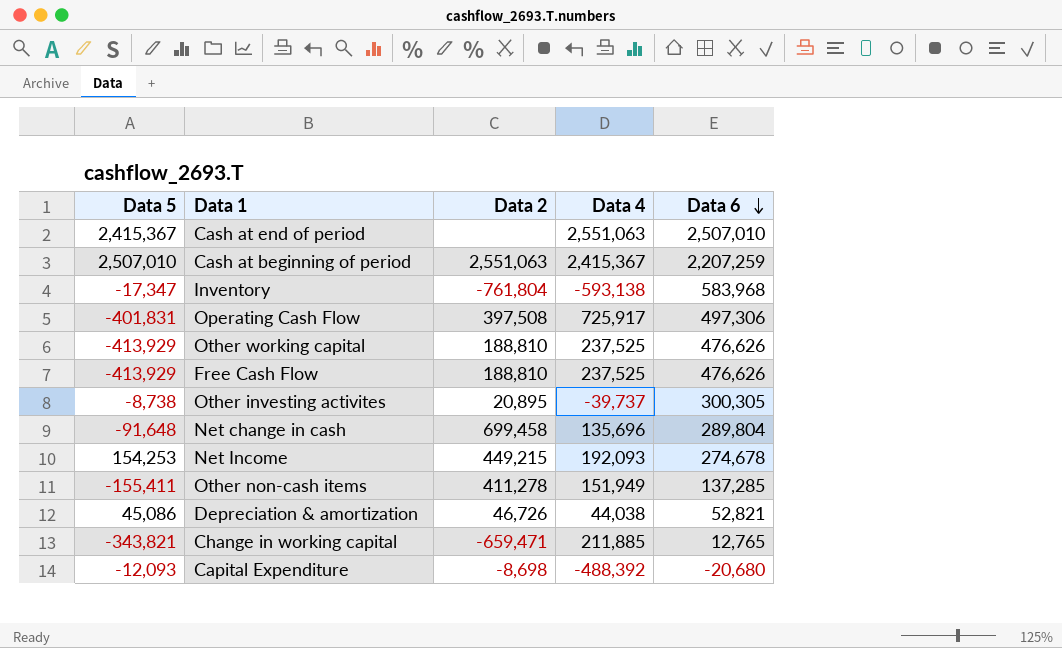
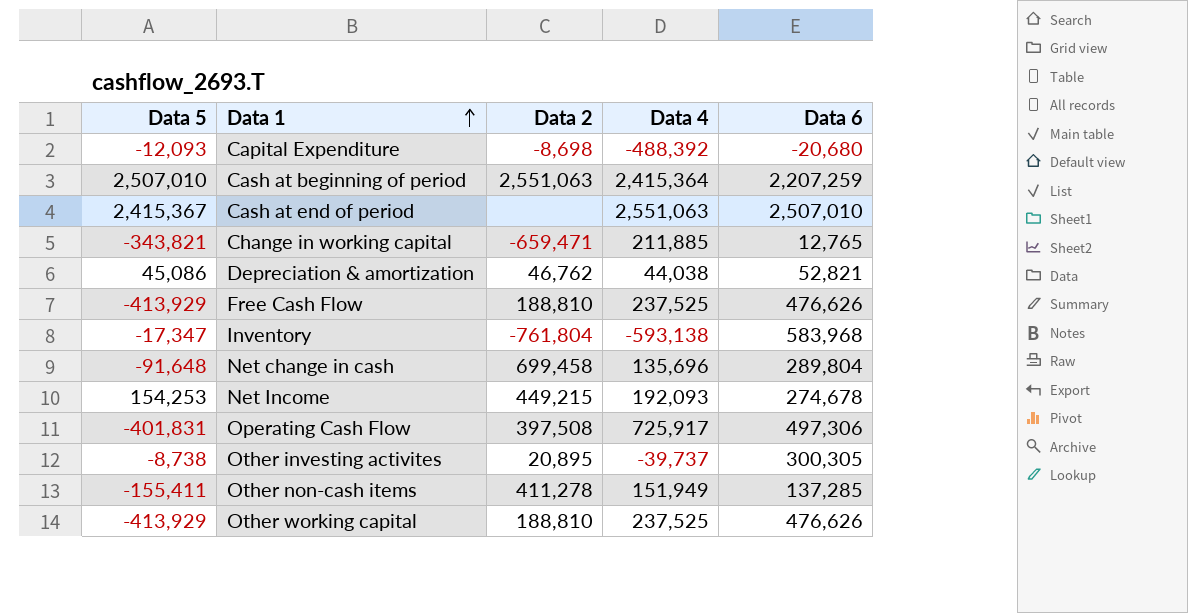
row order: Data 6 descending -> Data 1 ascending
Cash at beginning of period | Data 4: 2,415,367 -> 2,415,364
Depreciation & amortization | Data 2: 46,726 -> 46,762

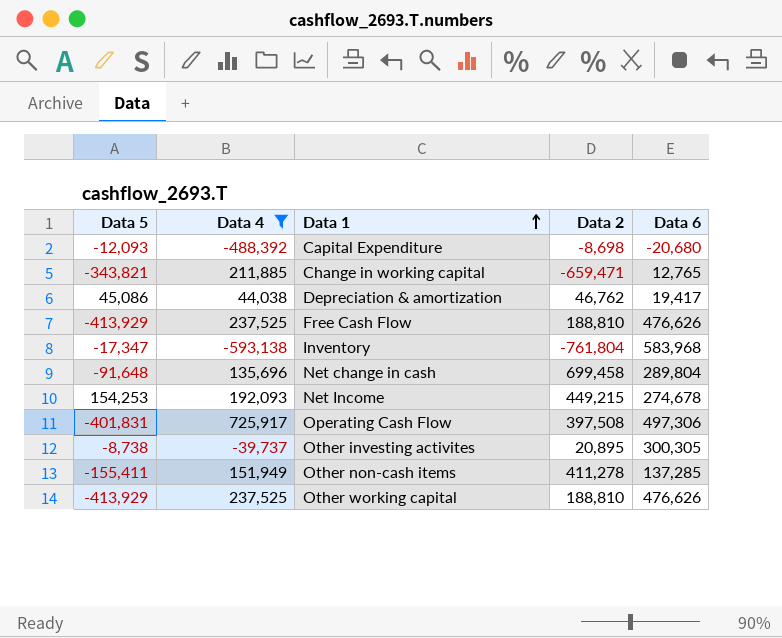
filter: none -> Data 4 <= 725,917
column Data 4 | position: 4 -> 2
Depreciation & amortization | Data 6: 52,821 -> 19,417

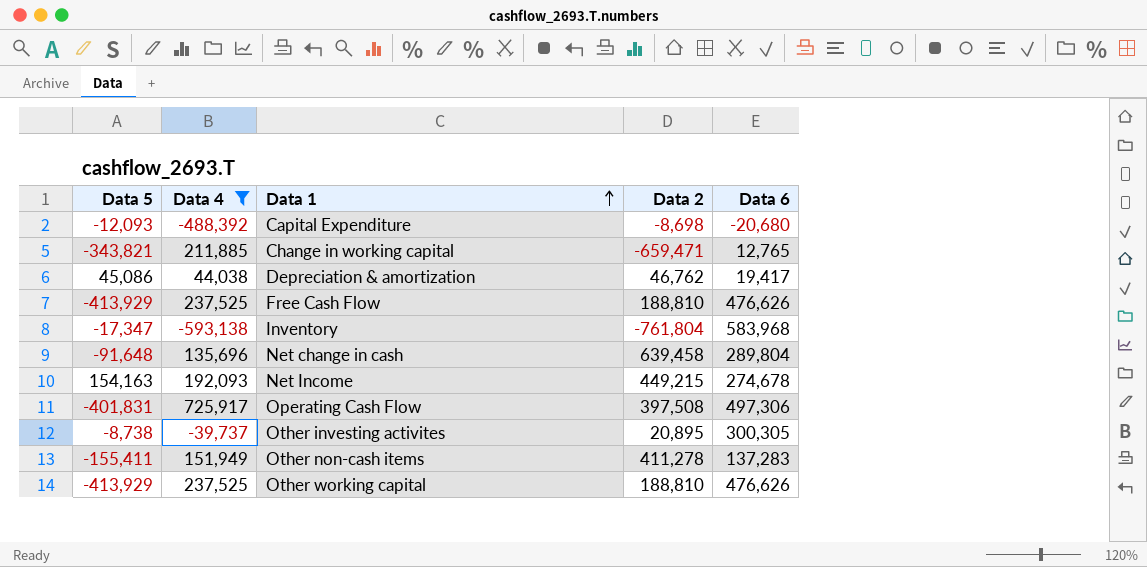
Net change in cash | Data 2: 699,458 -> 639,458
Net Income | Data 5: 154,253 -> 154,163
Other non-cash items | Data 6: 137,285 -> 137,283

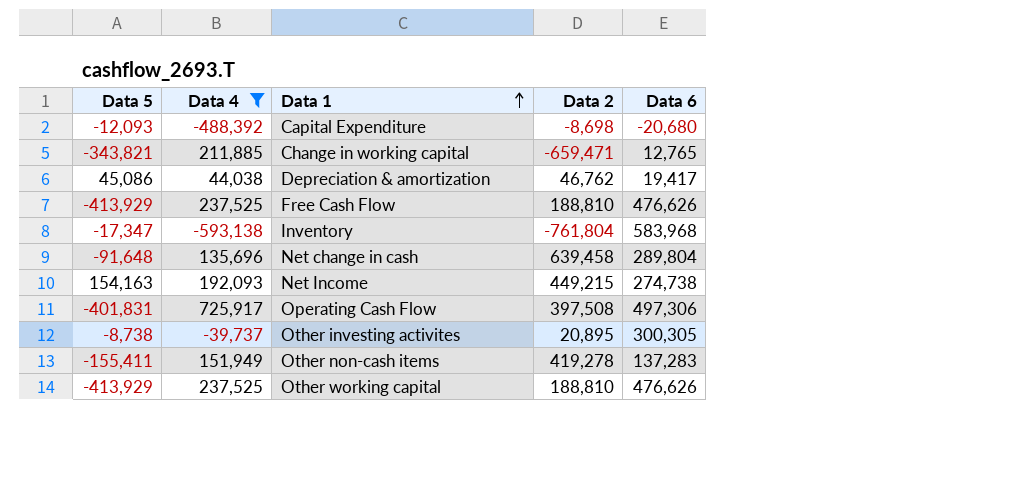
Net Income | Data 6: 274,678 -> 274,738
Other non-cash items | Data 2: 411,278 -> 419,278

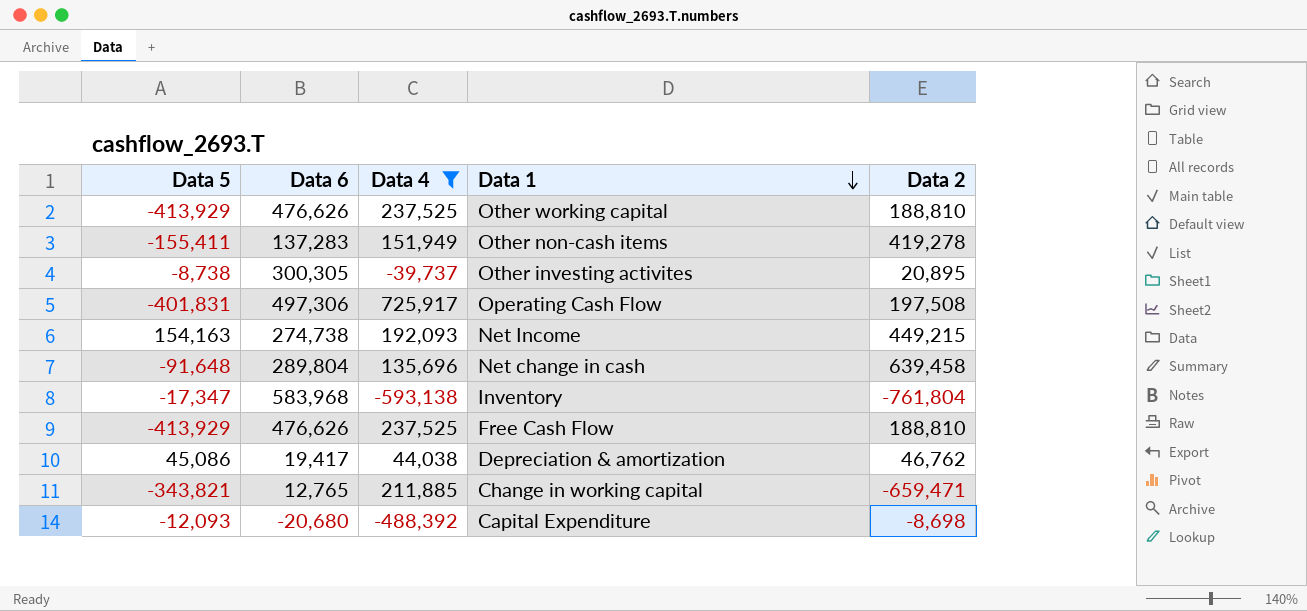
row order: Data 1 ascending -> Data 1 descending
column Data 6 | position: 5 -> 2
Operating Cash Flow | Data 2: 397,508 -> 197,508

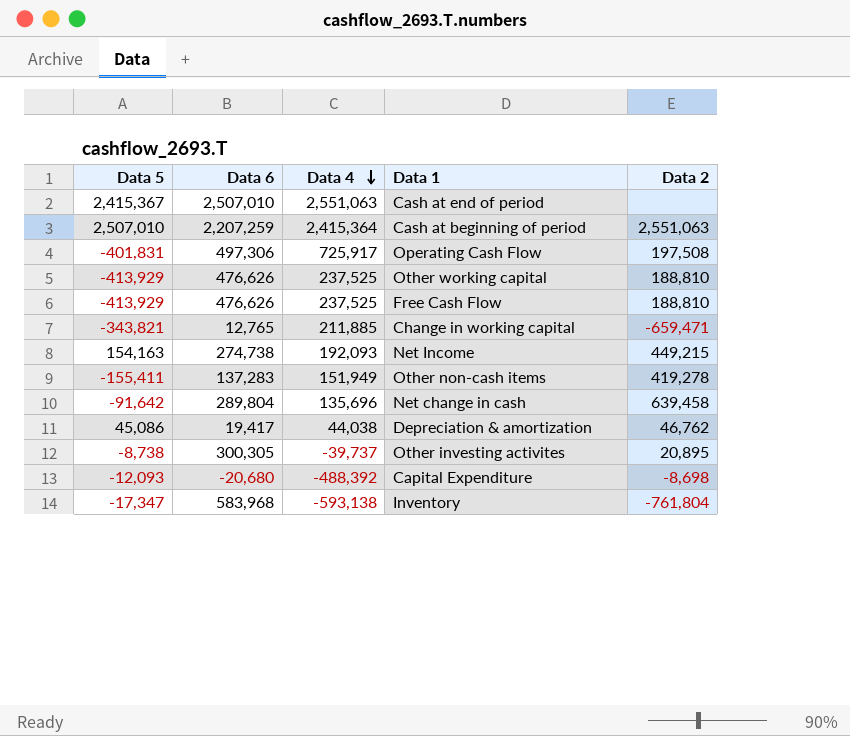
filter: Data 4 <= 725,917 -> none
row order: Data 1 descending -> Data 4 descending
Net change in cash | Data 5: -91,648 -> -91,642

